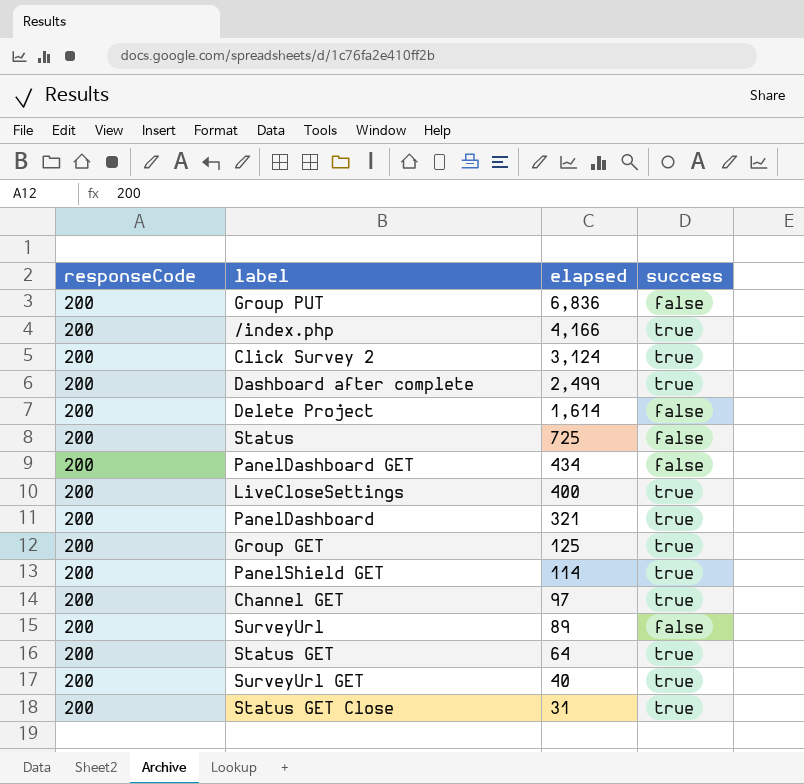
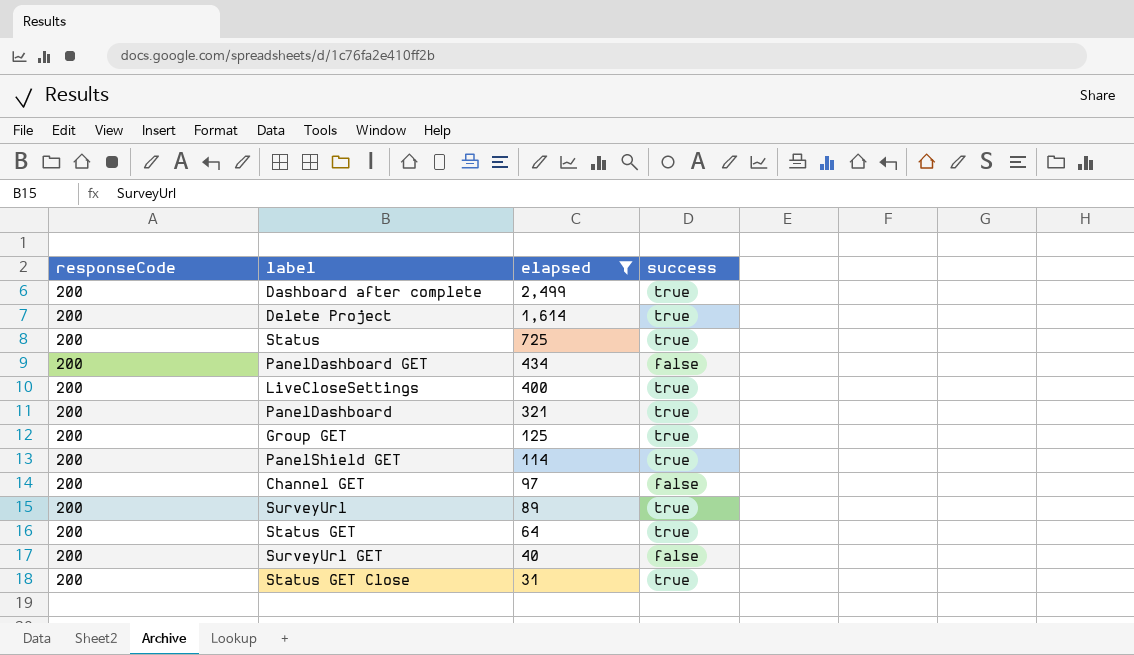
filter: none -> elapsed <= 2,499
Delete Project | success: false -> true
Status | success: false -> true
Channel GET | success: true -> false
SurveyUrl | success: false -> true
SurveyUrl GET | success: true -> false

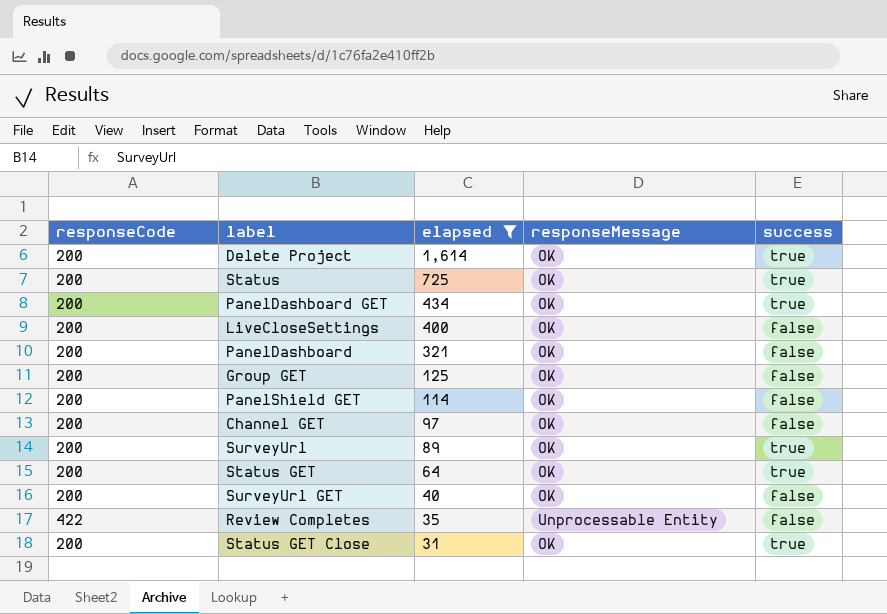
column responseMessage | position: none -> 4
row Dashboard after complete: 200 | 2,499 | true -> none
PanelDashboard GET | success: false -> true
LiveCloseSettings | success: true -> false
PanelDashboard | success: true -> false
Group GET | success: true -> false
PanelShield GET | success: true -> false
row Review Completes: none -> 422 | 35 | Unprocessable Entity | false

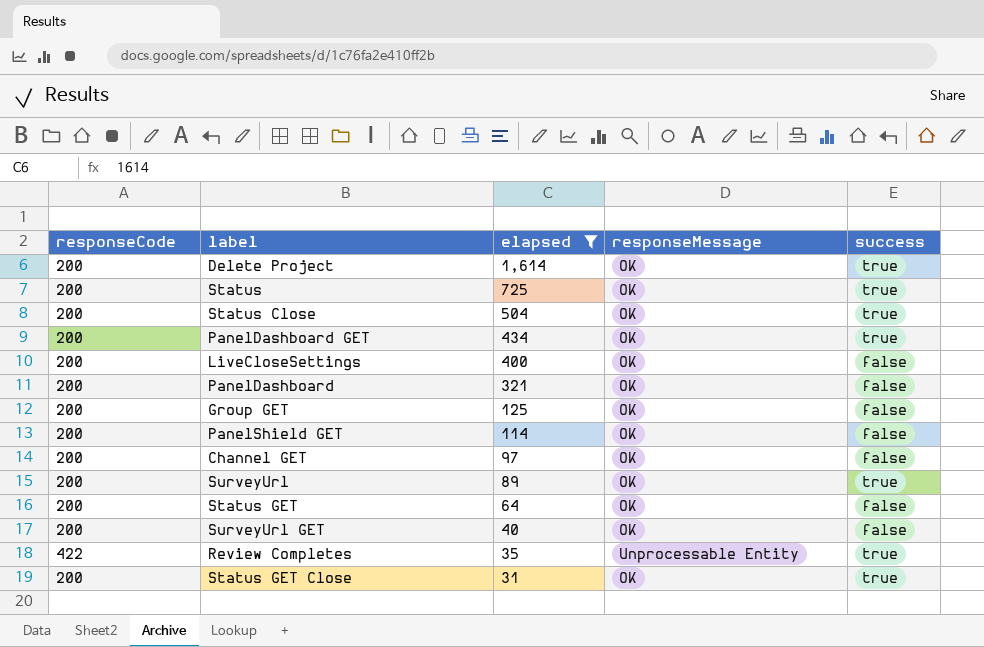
row Status Close: none -> 200 | 504 | OK | true
Status GET | success: true -> false
Review Completes | success: false -> true

